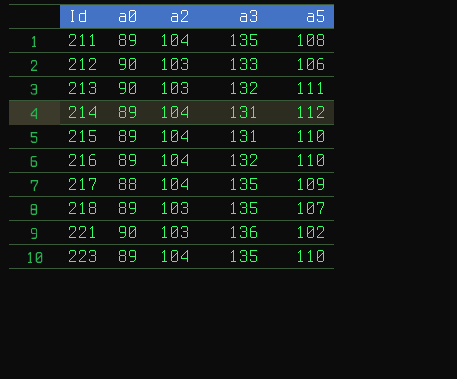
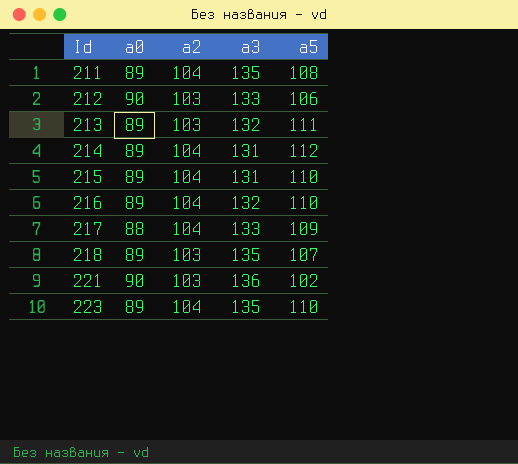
213 | a0: 90 -> 89
217 | a3: 135 -> 133

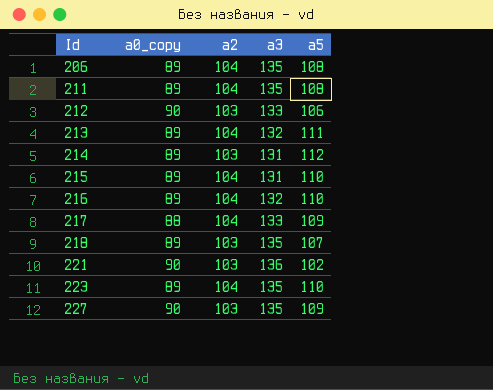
column name: a0 -> a0_copy
row 206: none -> 89 | 104 | 135 | 108
213 | a2: 103 -> 104
214 | a2: 104 -> 103
row 227: none -> 90 | 103 | 135 | 109

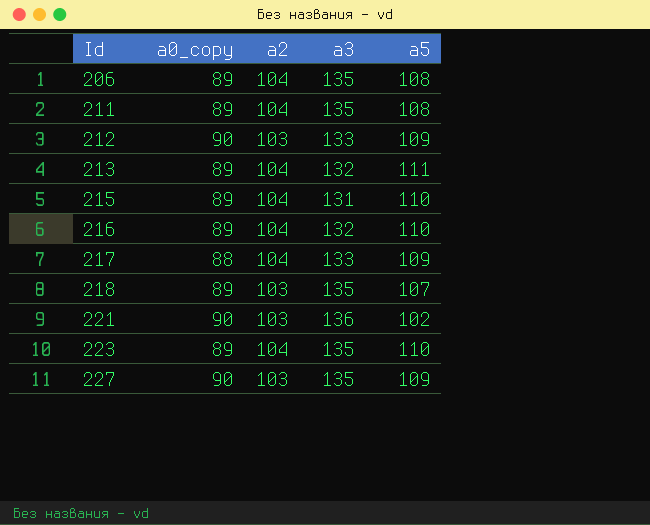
row 214: 89 | 103 | 131 | 112 -> none
212 | a5: 106 -> 109

